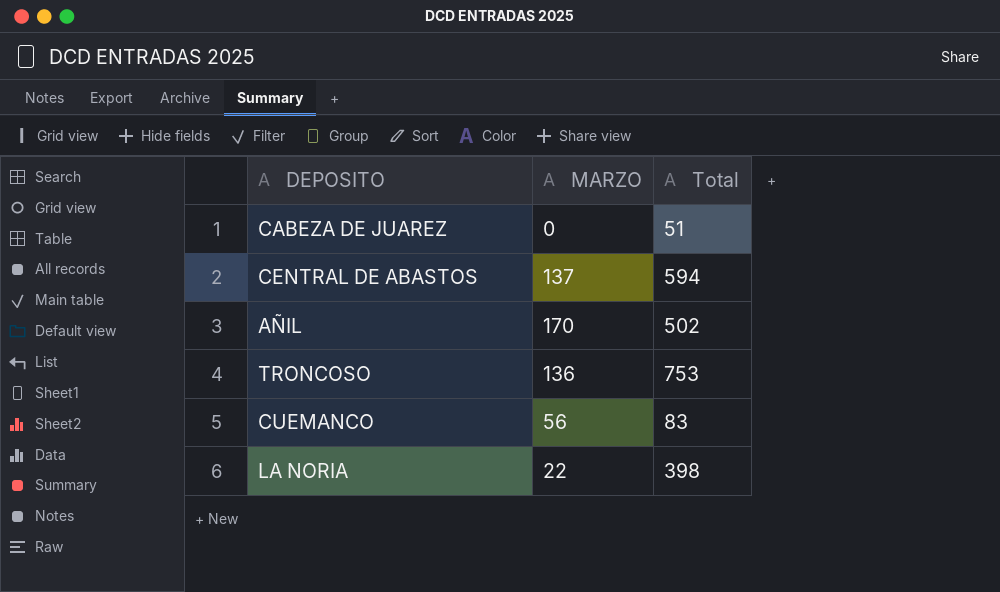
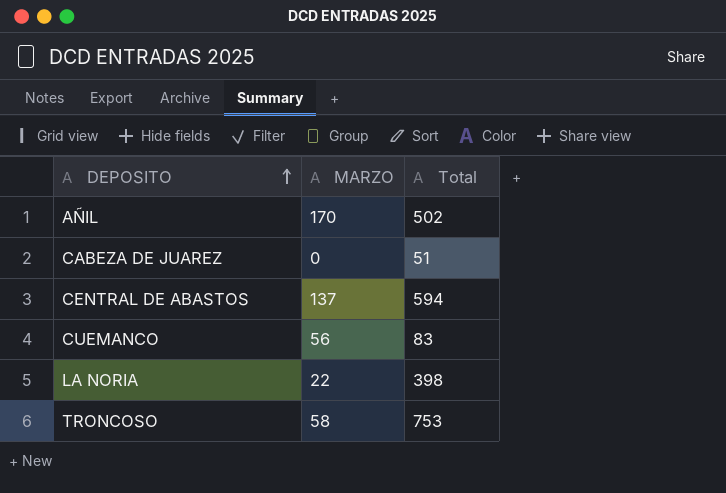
row order: none -> DEPOSITO ascending
TRONCOSO | MARZO: 136 -> 58

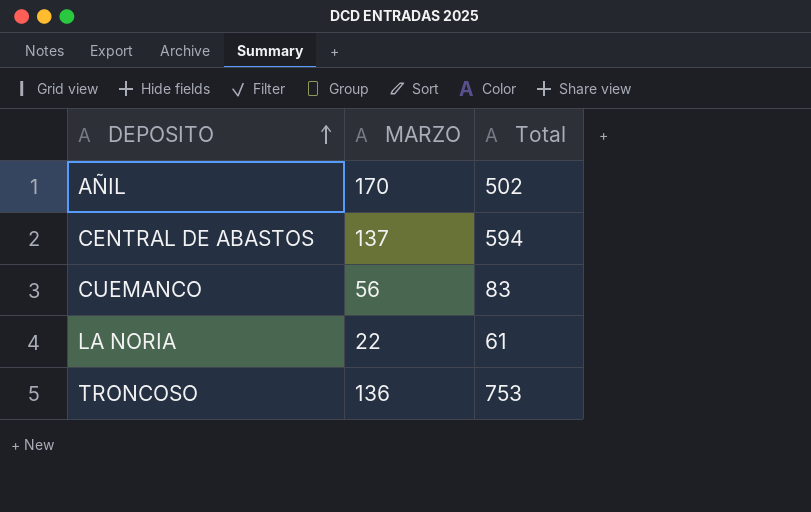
row CABEZA DE JUAREZ: 0 | 51 -> none
LA NORIA | Total: 398 -> 61
TRONCOSO | MARZO: 58 -> 136

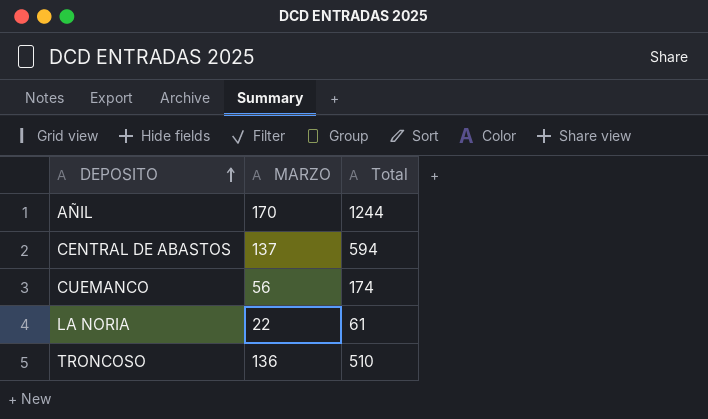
AÑIL | Total: 502 -> 1244
CUEMANCO | Total: 83 -> 174
TRONCOSO | Total: 753 -> 510

